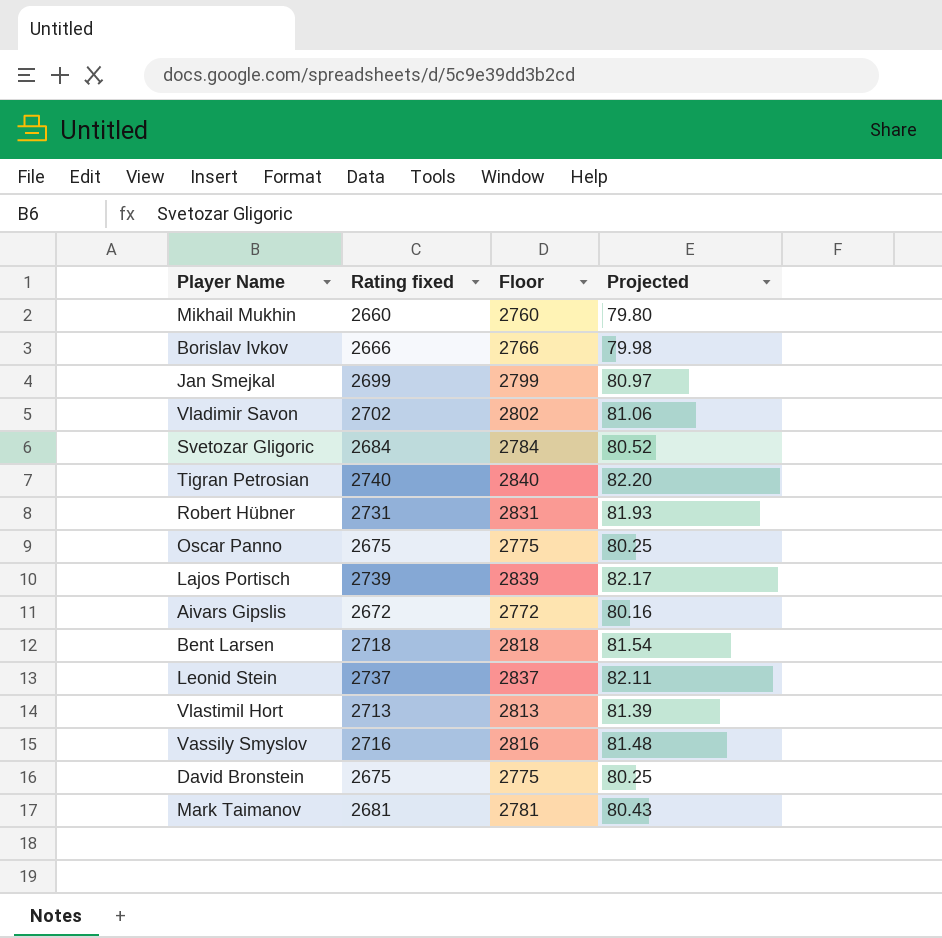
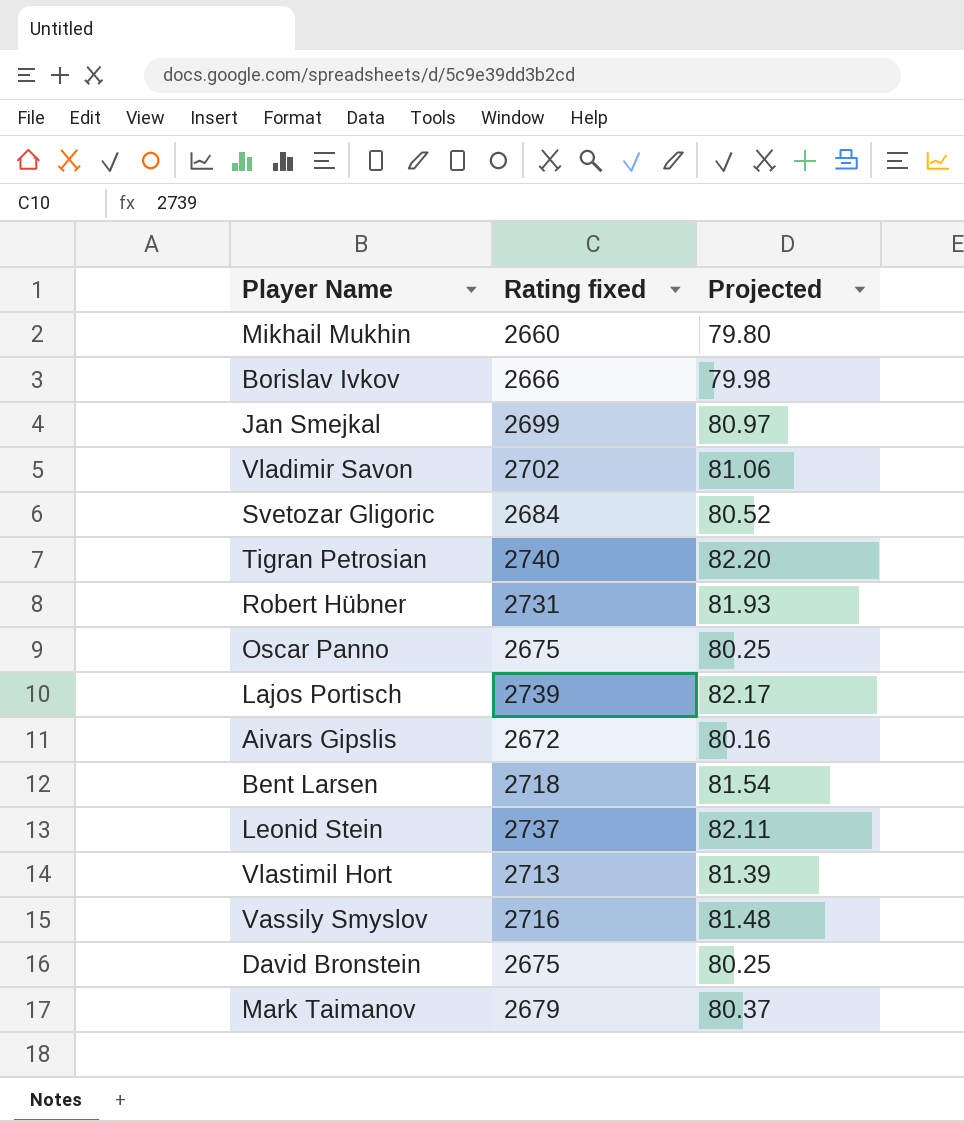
column Floor | formula: [Rating fixed] + 100 -> none
Mark Taimanov | Rating fixed: 2681 -> 2679
Mark Taimanov | Projected: 80.43 -> 80.37

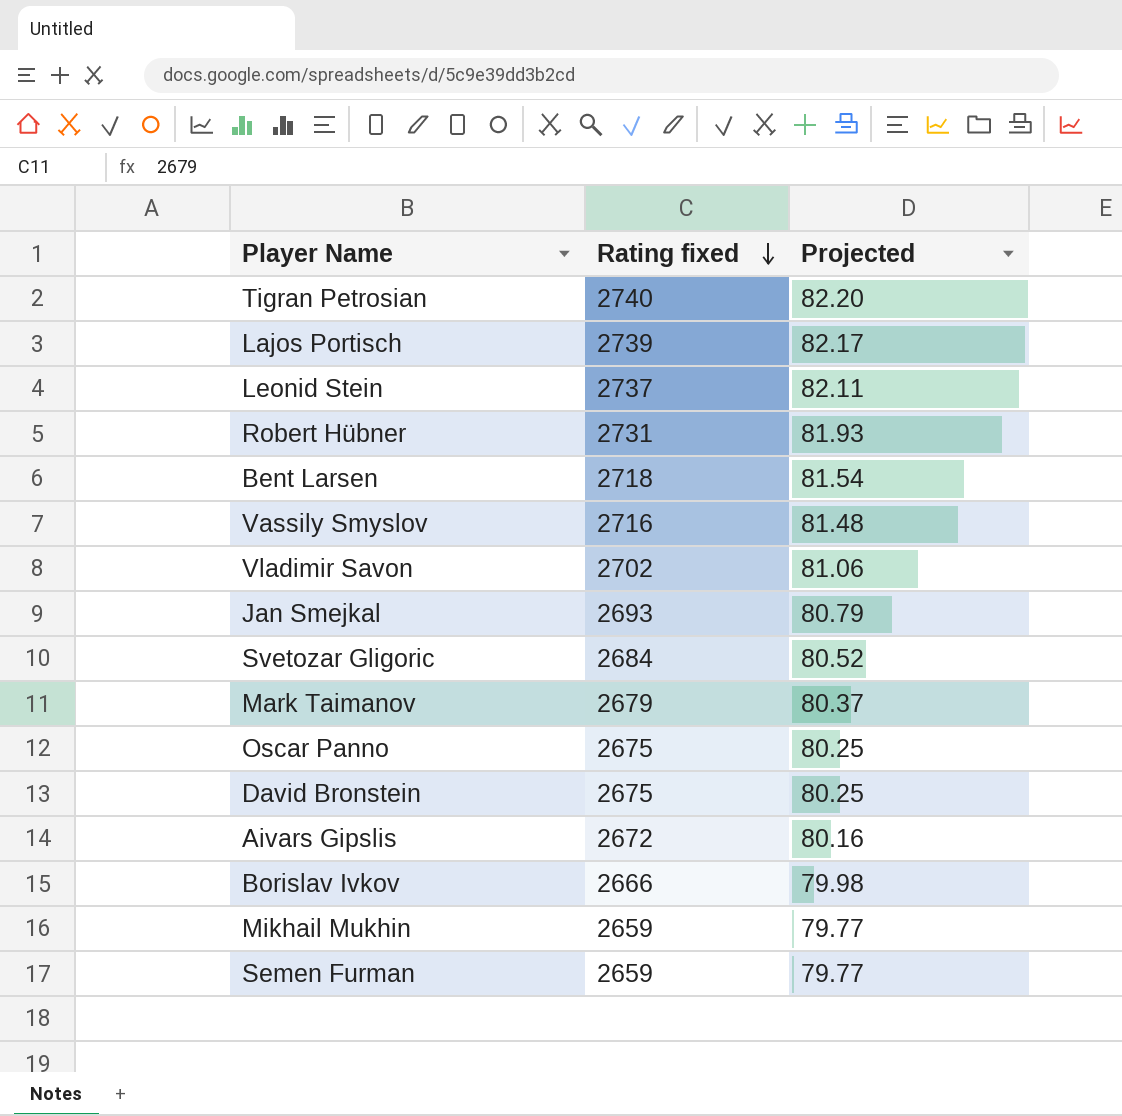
row order: none -> Rating fixed descending
row Vlastimil Hort: 2713 | 81.39 -> none
Jan Smejkal | Rating fixed: 2699 -> 2693
Jan Smejkal | Projected: 80.97 -> 80.79
Mikhail Mukhin | Rating fixed: 2660 -> 2659
Mikhail Mukhin | Projected: 79.80 -> 79.77
row Semen Furman: none -> 2659 | 79.77

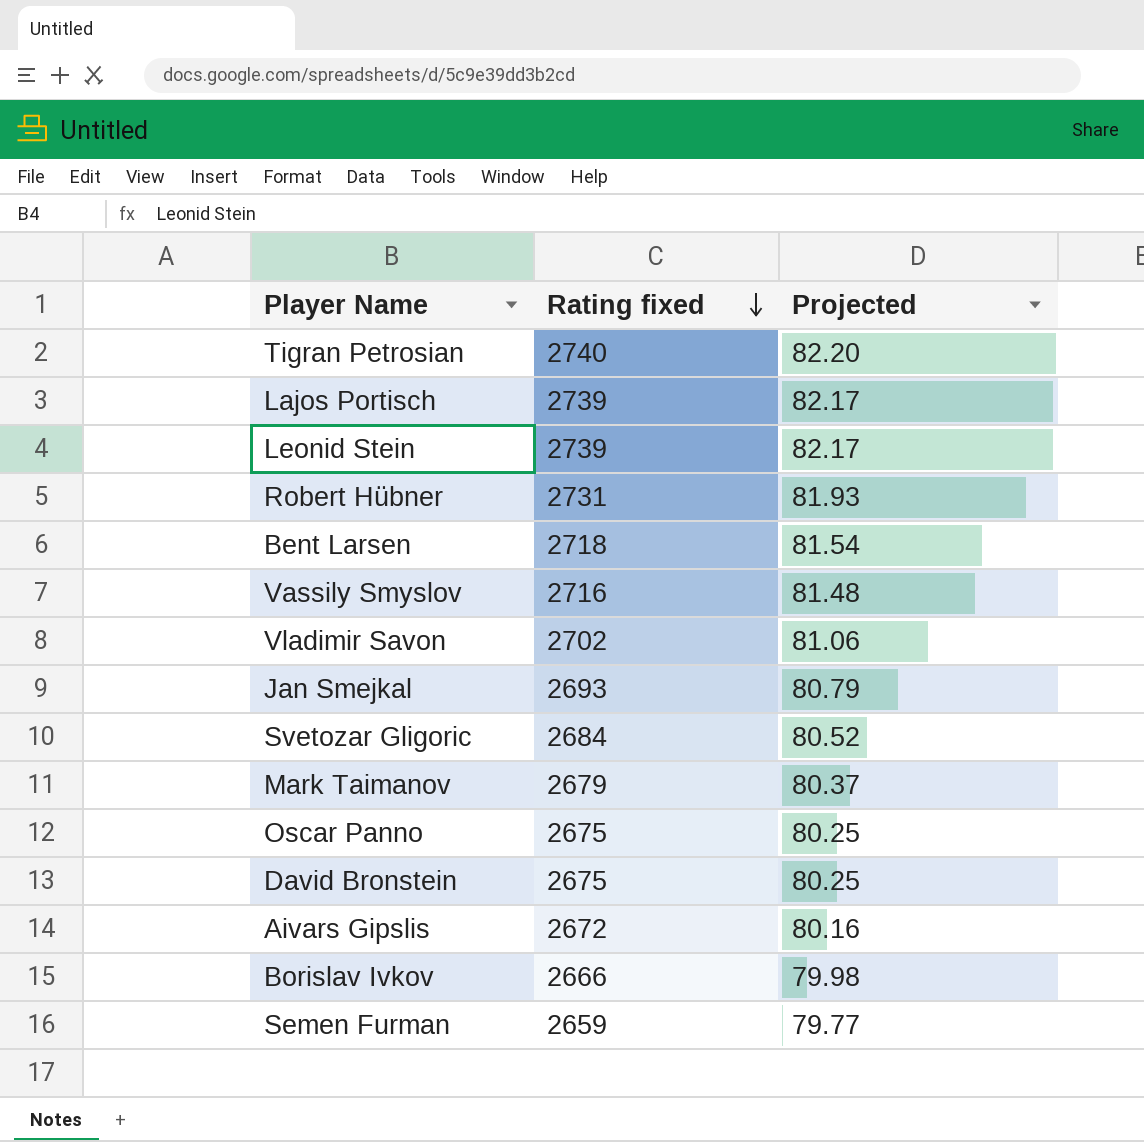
row Mikhail Mukhin: 2659 | 79.77 -> none
Leonid Stein | Rating fixed: 2737 -> 2739
Leonid Stein | Projected: 82.11 -> 82.17

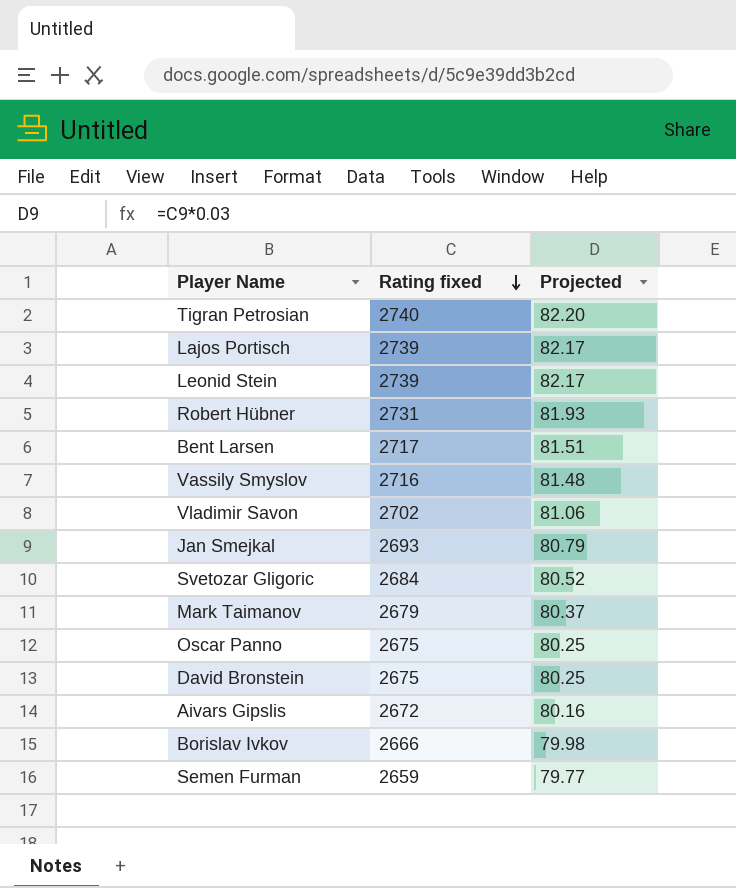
Bent Larsen | Rating fixed: 2718 -> 2717
Bent Larsen | Projected: 81.54 -> 81.51

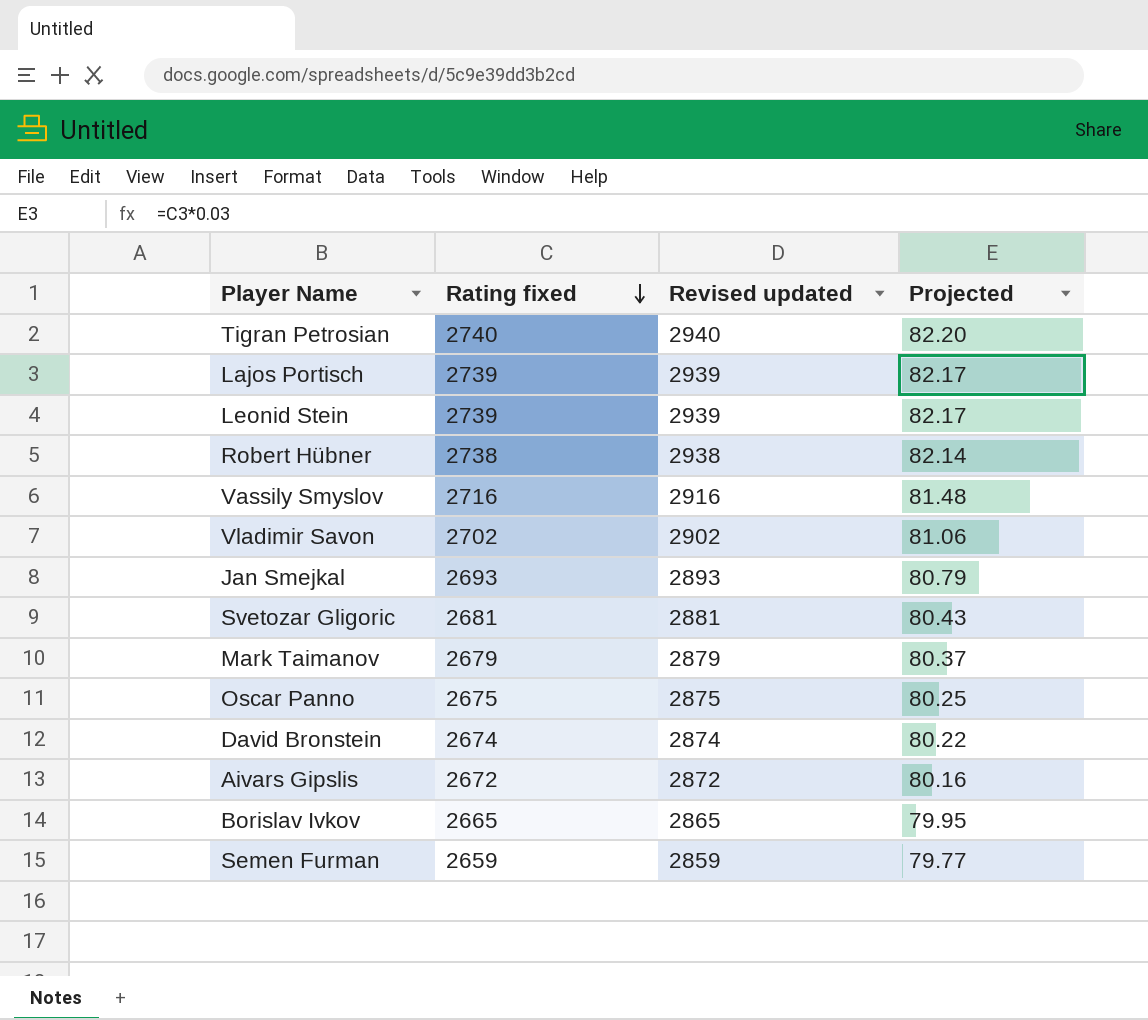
column Revised updated | formula: none -> [Rating fixed] + 200
row Bent Larsen: 2717 | 81.51 -> none
Robert Hübner | Rating fixed: 2731 -> 2738
Robert Hübner | Projected: 81.93 -> 82.14
Svetozar Gligoric | Rating fixed: 2684 -> 2681
Svetozar Gligoric | Projected: 80.52 -> 80.43
David Bronstein | Rating fixed: 2675 -> 2674
David Bronstein | Projected: 80.25 -> 80.22
Borislav Ivkov | Rating fixed: 2666 -> 2665
Borislav Ivkov | Projected: 79.98 -> 79.95

